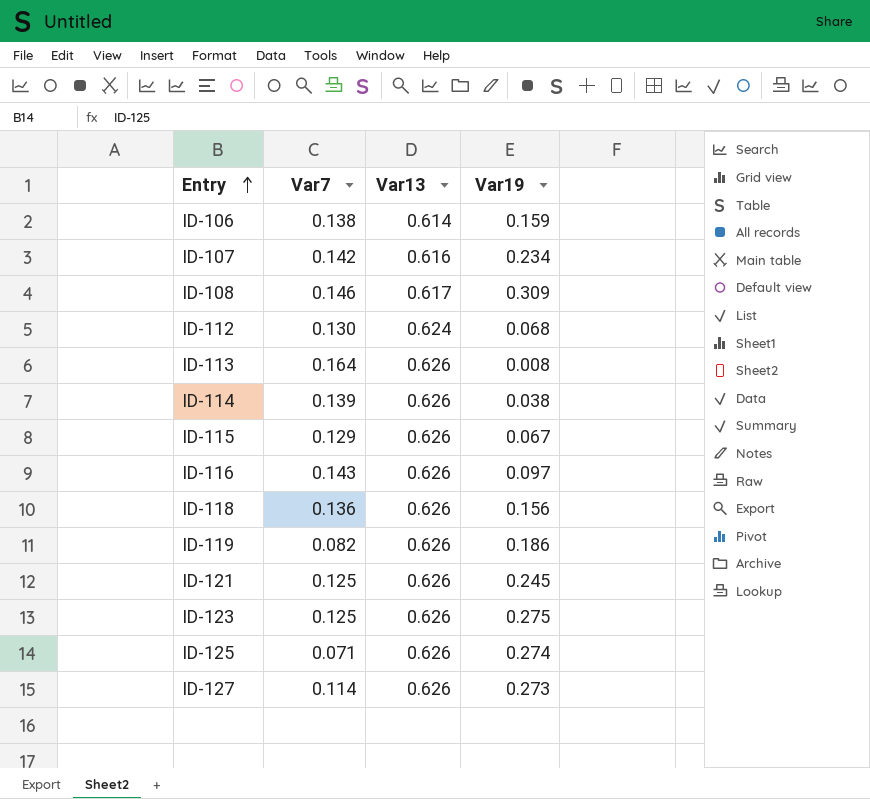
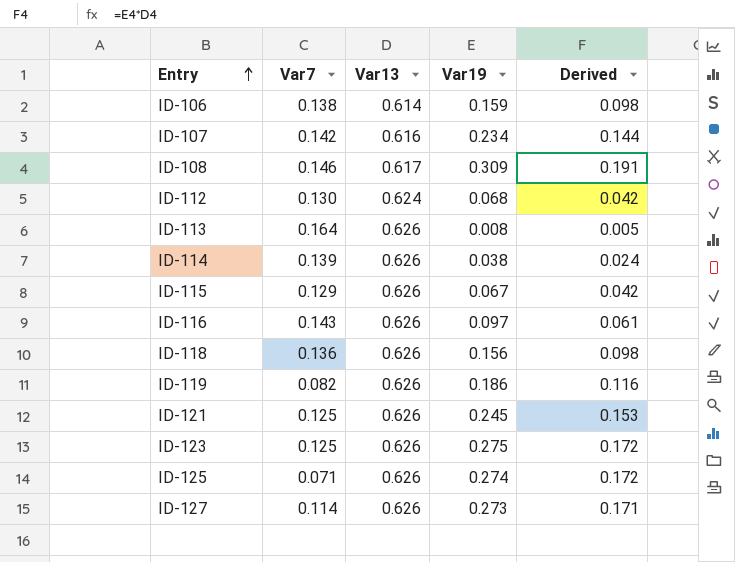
column Derived | formula: none -> [Var13] * [Var19]

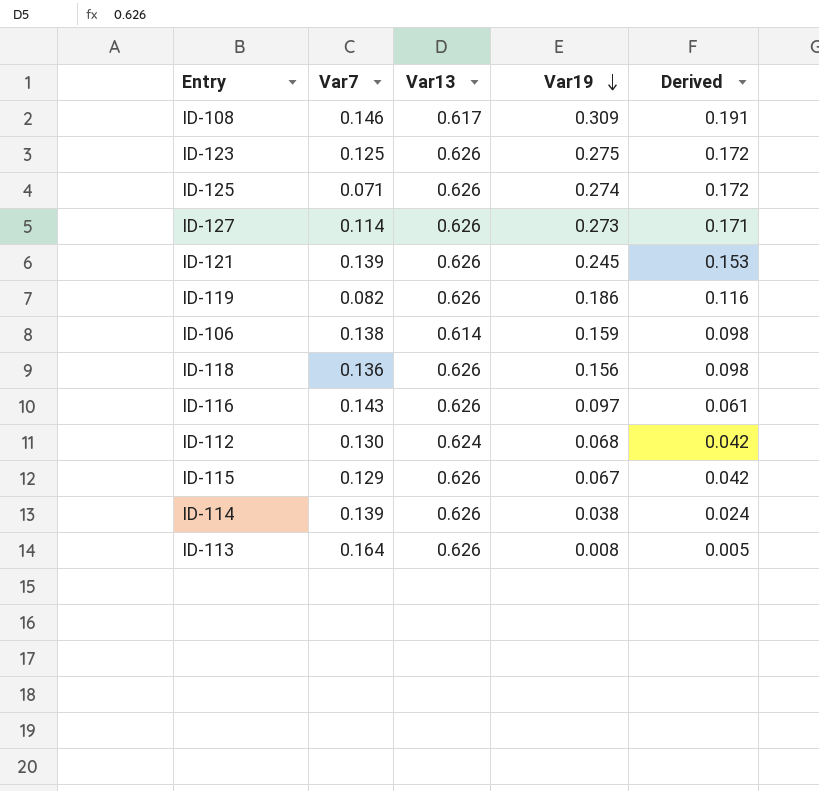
row order: Entry ascending -> Var19 descending
row ID-107: 0.142 | 0.616 | 0.234 | 0.144 -> none
ID-121 | Var7: 0.125 -> 0.139

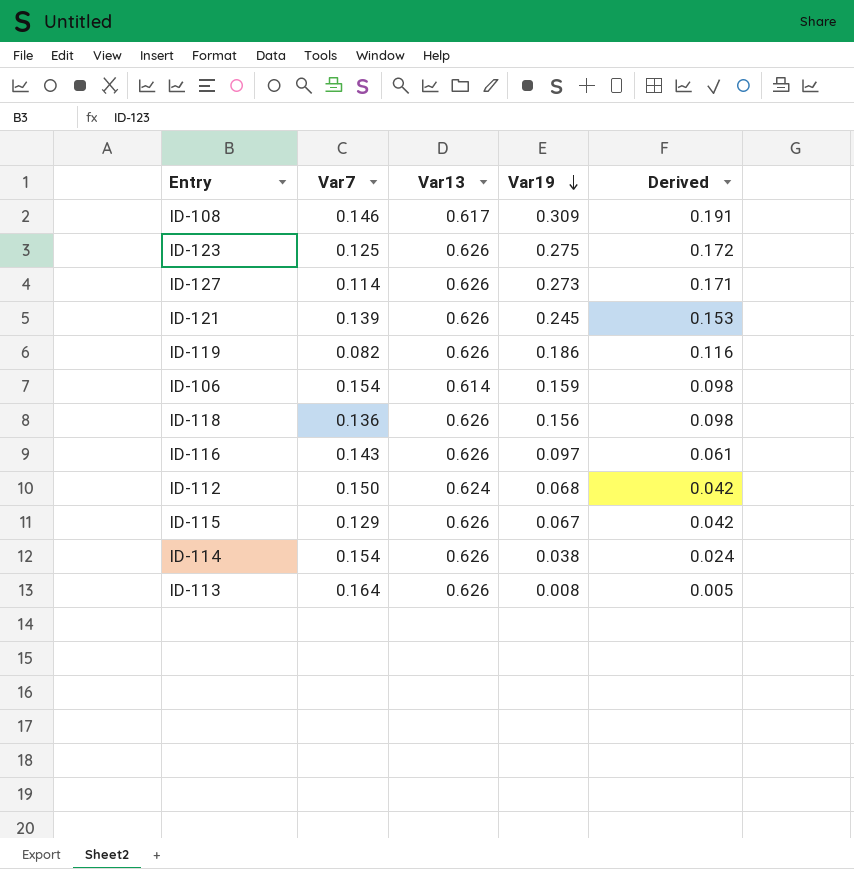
row ID-125: 0.071 | 0.626 | 0.274 | 0.172 -> none
ID-106 | Var7: 0.138 -> 0.154
ID-112 | Var7: 0.130 -> 0.150
ID-114 | Var7: 0.139 -> 0.154

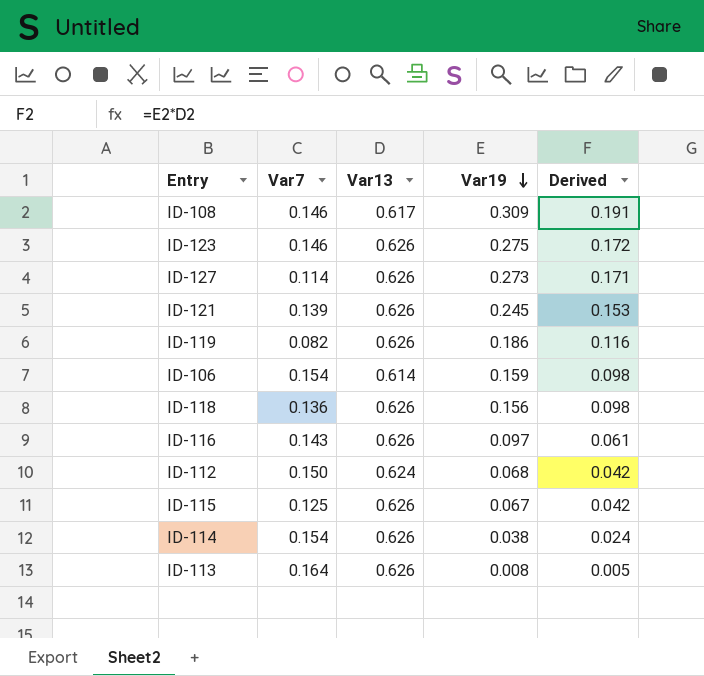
ID-123 | Var7: 0.125 -> 0.146
ID-115 | Var7: 0.129 -> 0.125

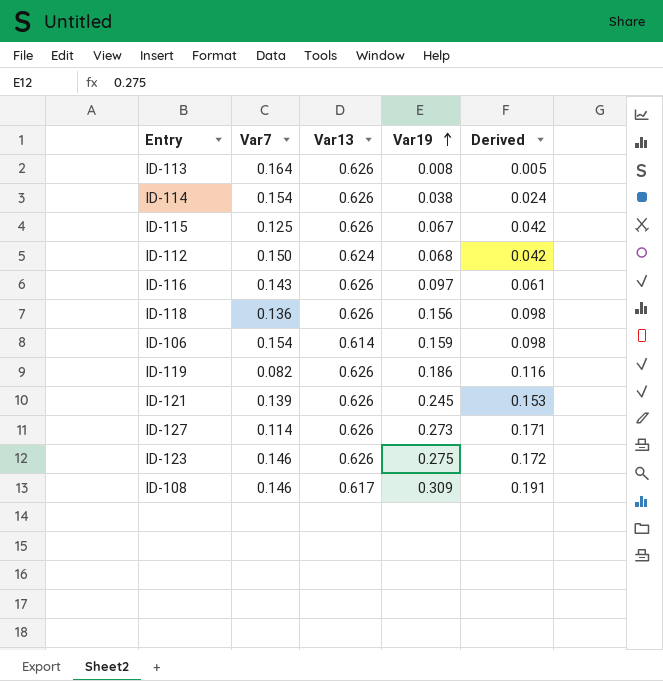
row order: Var19 descending -> Var19 ascending

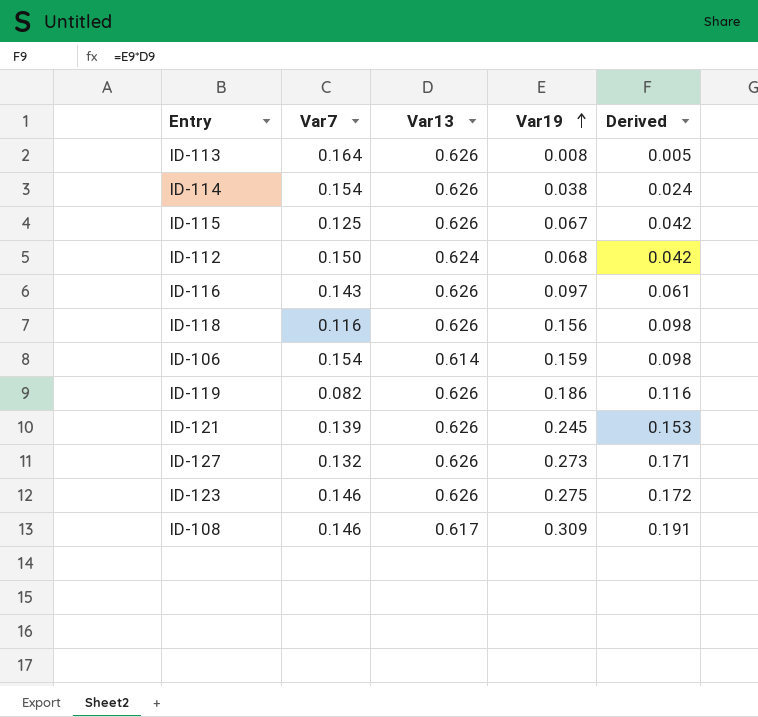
ID-118 | Var7: 0.136 -> 0.116
ID-127 | Var7: 0.114 -> 0.132

